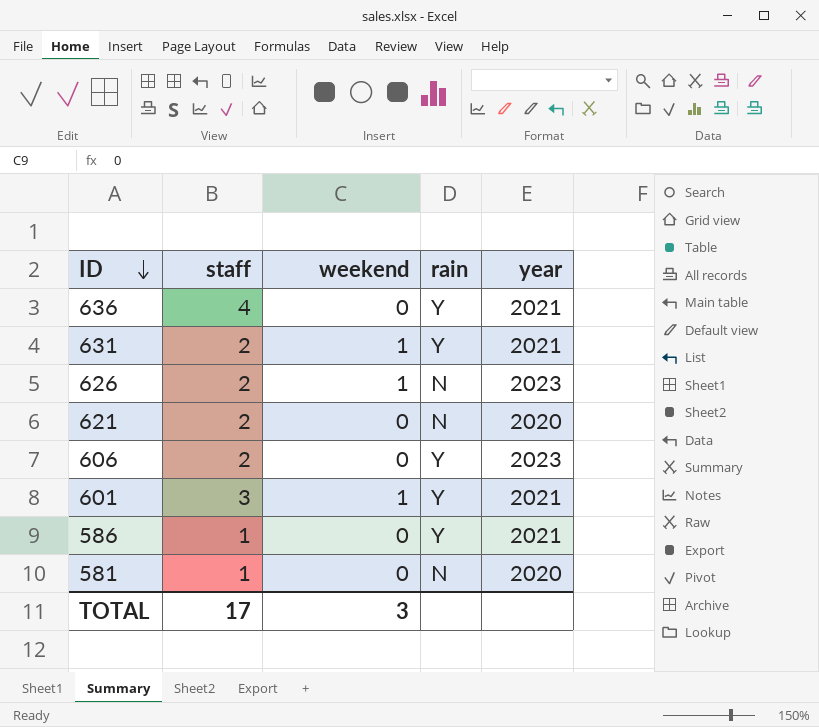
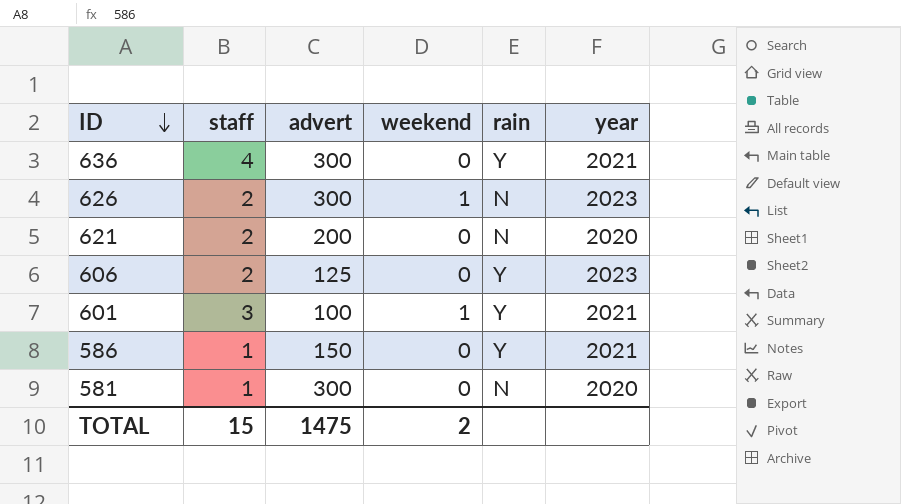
column advert | position: none -> 3
row 631: 2 | 1 | Y | 2021 -> none
TOTAL | staff: 17 -> 15
TOTAL | weekend: 3 -> 2

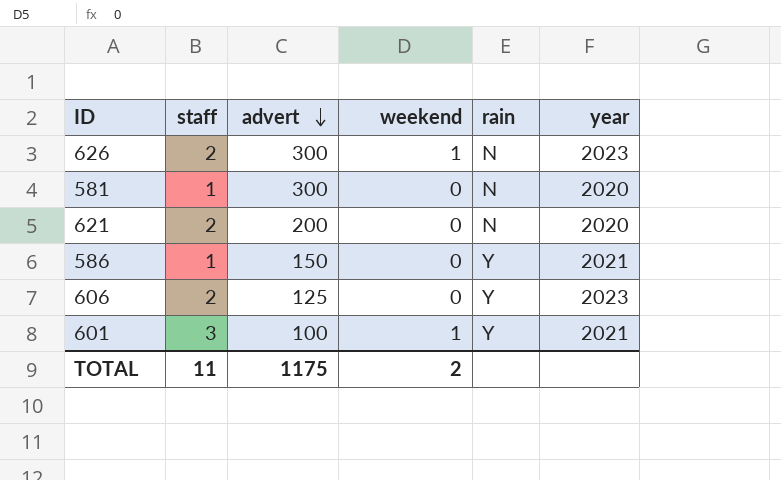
row order: ID descending -> advert descending
row 636: 4 | 300 | 0 | Y | 2021 -> none
TOTAL | staff: 15 -> 11
TOTAL | advert: 1475 -> 1175

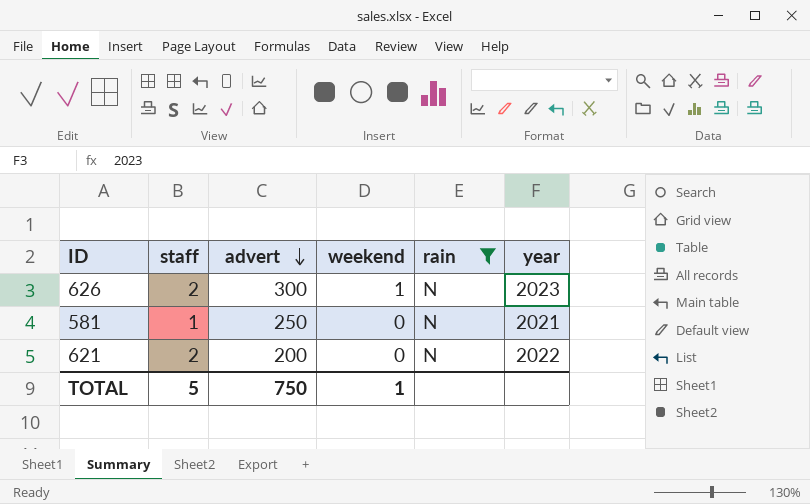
filter: none -> rain = N
581 | advert: 300 -> 250
581 | year: 2020 -> 2021
621 | year: 2020 -> 2022
TOTAL | staff: 11 -> 5
TOTAL | advert: 1175 -> 750
TOTAL | weekend: 2 -> 1

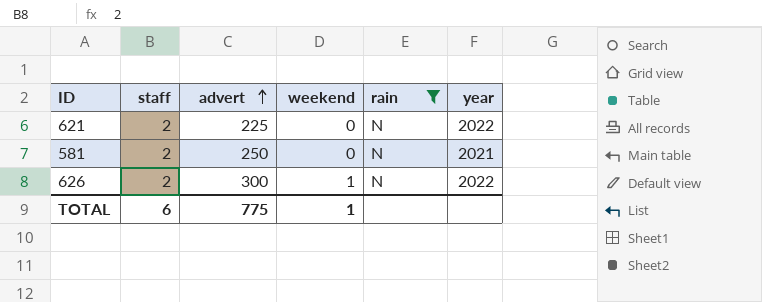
row order: advert descending -> advert ascending
621 | advert: 200 -> 225
581 | staff: 1 -> 2
626 | year: 2023 -> 2022
TOTAL | staff: 5 -> 6
TOTAL | advert: 750 -> 775

